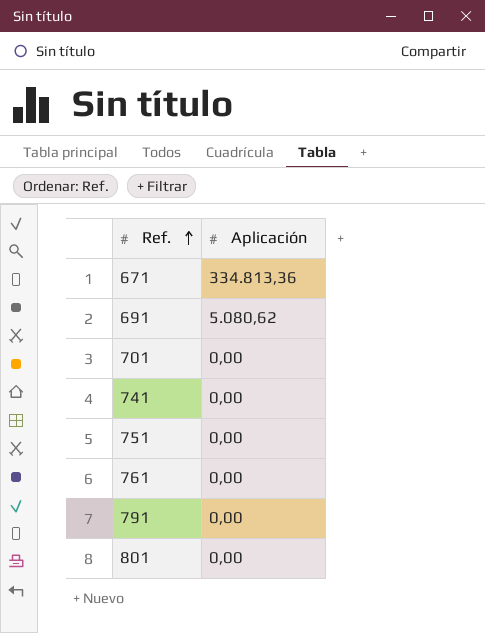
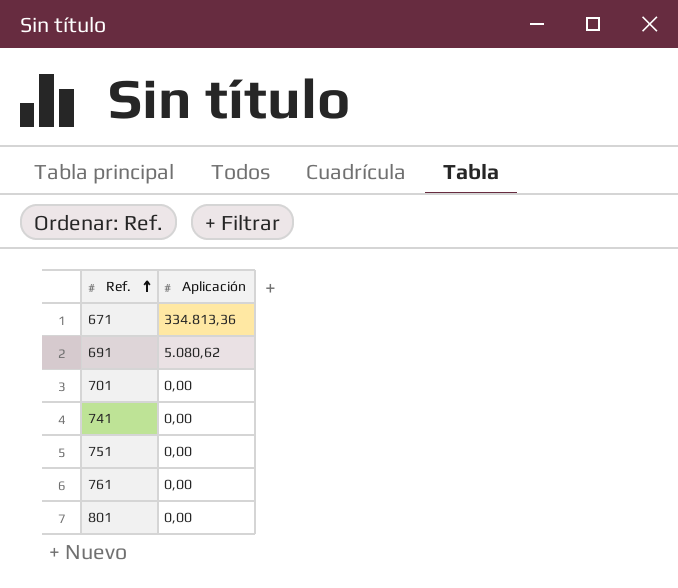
row 791: 0,00 -> none

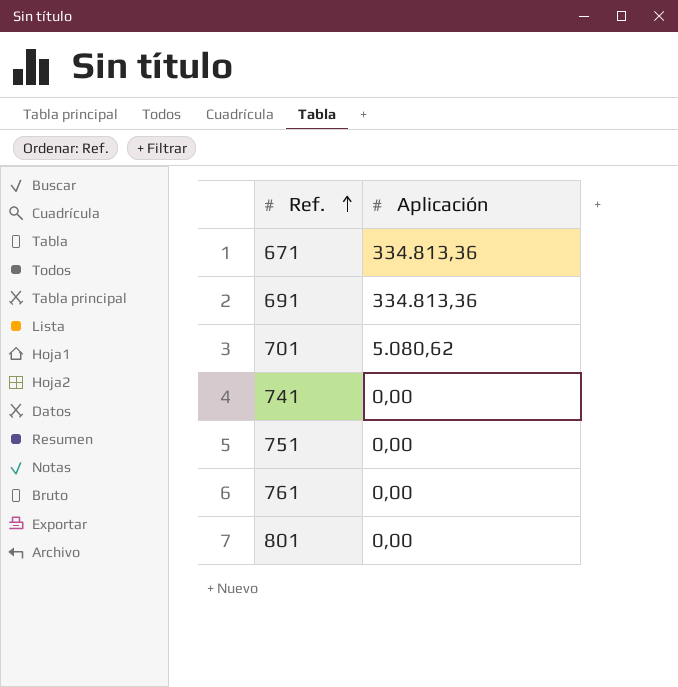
691 | Aplicación: 5.080,62 -> 334.813,36
701 | Aplicación: 0,00 -> 5.080,62

